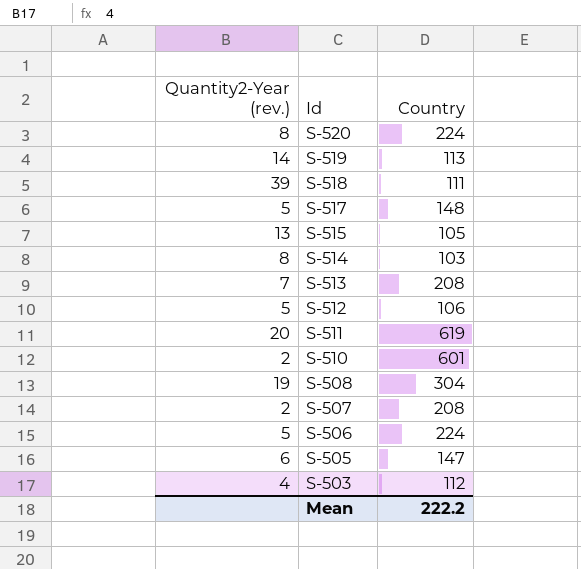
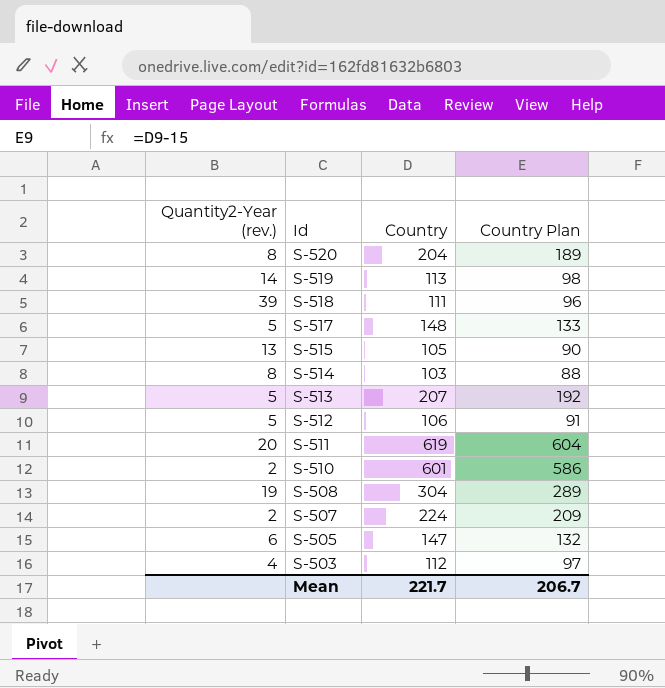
column Country Plan | formula: none -> [Country] - 15
row S-506: 5 | 224 -> none
S-520 | Country: 224 -> 204
S-513 | Quantity2-Year (rev.): 7 -> 5
S-513 | Country: 208 -> 207
S-507 | Country: 208 -> 224
Mean | Country: 222.2 -> 221.7

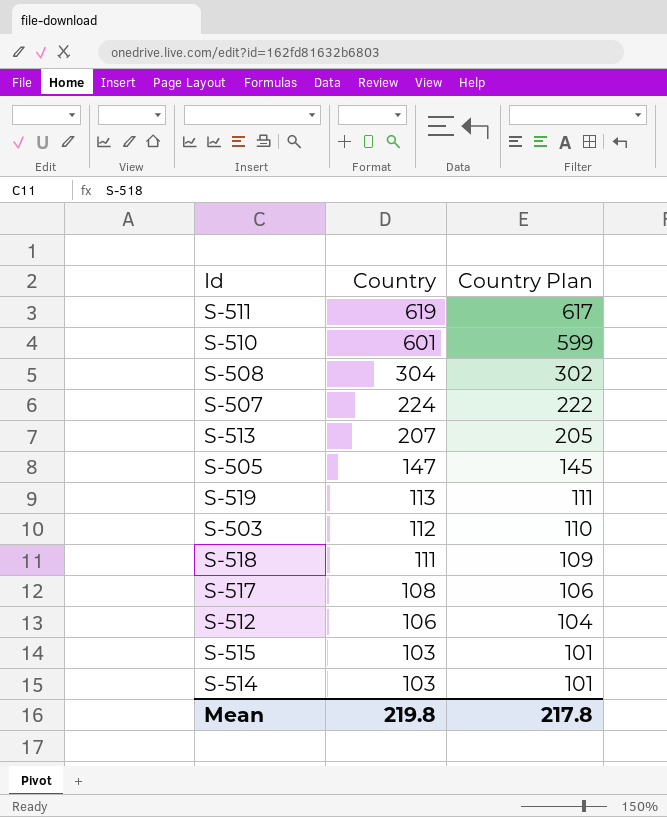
row order: Id descending -> Country descending
column Quantity2-Year (rev.) | position: 1 -> none
column Country Plan | formula: [Country] - 15 -> [Country] - 2
row S-520: 8 | 204 | 189 -> none
S-517 | Country: 148 -> 108
S-515 | Country: 105 -> 103
Mean | Country: 221.7 -> 219.8
Mean | Country Plan: 206.7 -> 217.8

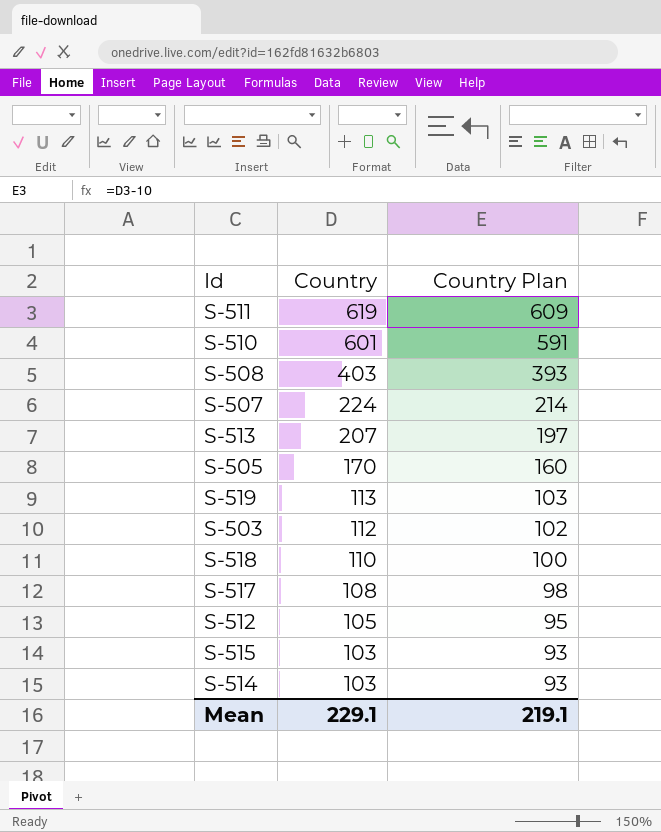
column Country Plan | formula: [Country] - 2 -> [Country] - 10
S-508 | Country: 304 -> 403
S-505 | Country: 147 -> 170
S-518 | Country: 111 -> 110
S-512 | Country: 106 -> 105
Mean | Country: 219.8 -> 229.1
Mean | Country Plan: 217.8 -> 219.1

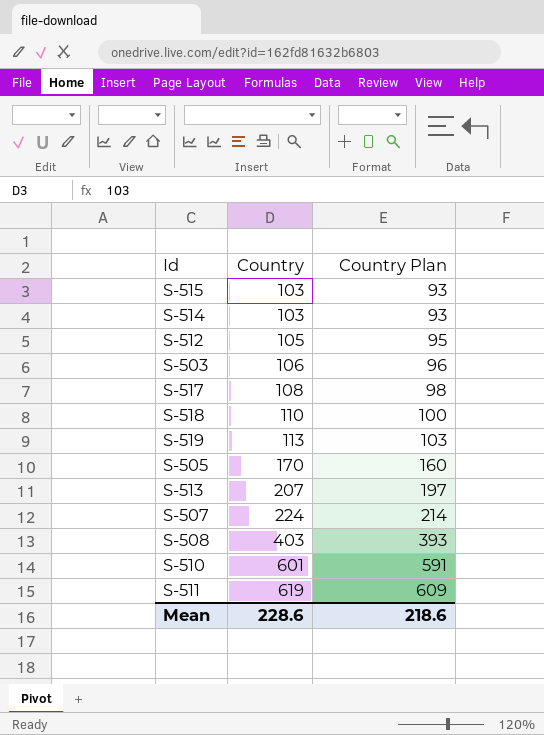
row order: Country descending -> Country ascending
S-503 | Country: 112 -> 106
S-503 | Country Plan: 102 -> 96
Mean | Country: 229.1 -> 228.6
Mean | Country Plan: 219.1 -> 218.6

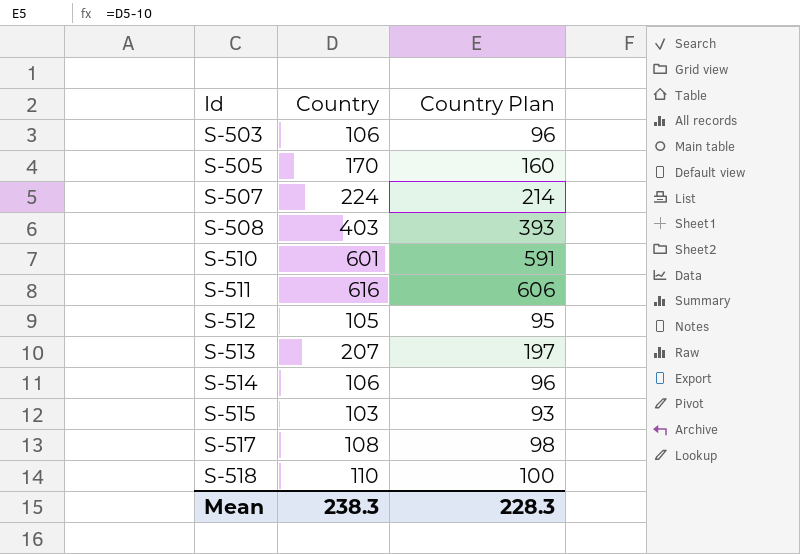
row order: Country ascending -> Id ascending
row S-519: 113 | 103 -> none
S-511 | Country: 619 -> 616
S-511 | Country Plan: 609 -> 606
S-514 | Country: 103 -> 106
S-514 | Country Plan: 93 -> 96
Mean | Country: 228.6 -> 238.3
Mean | Country Plan: 218.6 -> 228.3

